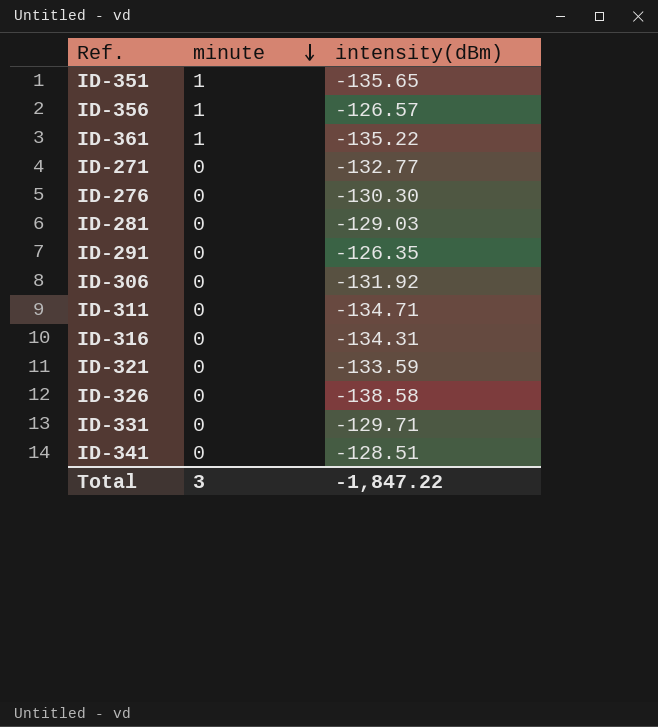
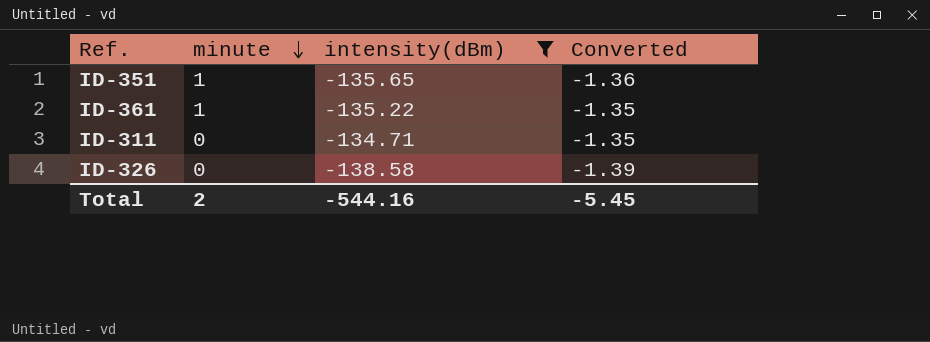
filter: none -> intensity(dBm) <= -134.71
column Converted | formula: none -> [intensity(dBm)] * 0.01
Total | minute: 3 -> 2
Total | intensity(dBm): -1,847.22 -> -544.16

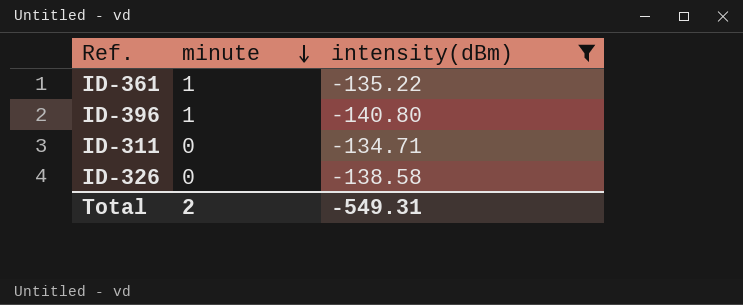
column Converted | formula: [intensity(dBm)] * 0.01 -> none
row ID-351: 1 | -135.65 | -1.36 -> none
row ID-396: none -> 1 | -140.80
Total | intensity(dBm): -544.16 -> -549.31

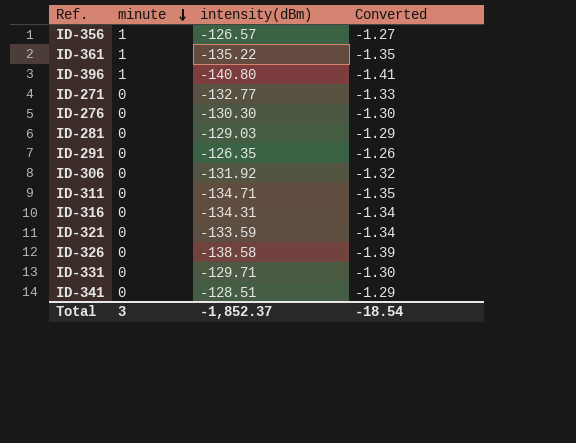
filter: intensity(dBm) <= -134.71 -> none
column Converted | formula: none -> [intensity(dBm)] * 0.01
Total | minute: 2 -> 3
Total | intensity(dBm): -549.31 -> -1,852.37

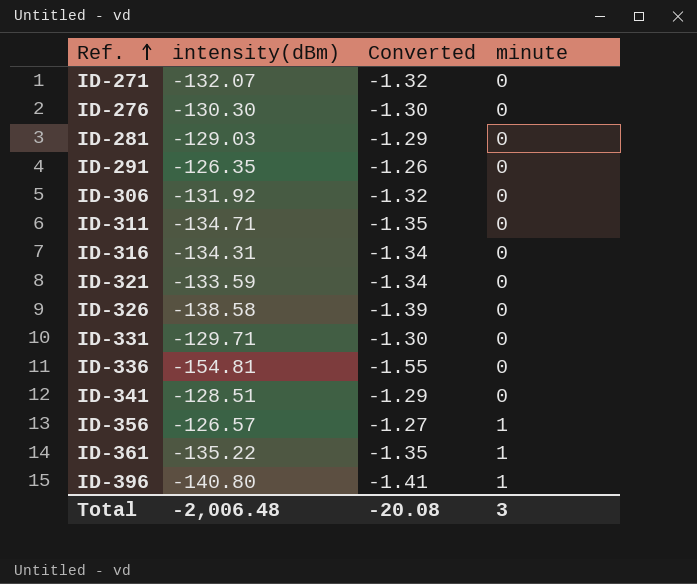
row order: minute descending -> Ref. ascending
column minute | position: 2 -> 4
ID-271 | intensity(dBm): -132.77 -> -132.07
ID-271 | Converted: -1.33 -> -1.32
row ID-336: none -> -154.81 | -1.55 | 0
Total | intensity(dBm): -1,852.37 -> -2,006.48
Total | Converted: -18.54 -> -20.08

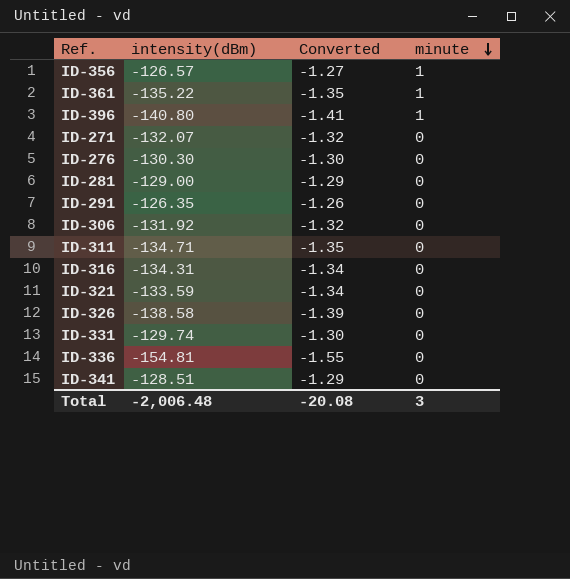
row order: Ref. ascending -> minute descending
ID-281 | intensity(dBm): -129.03 -> -129.00
ID-331 | intensity(dBm): -129.71 -> -129.74

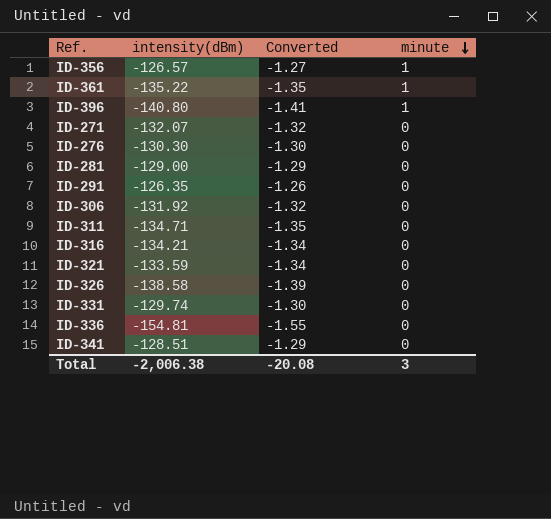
ID-316 | intensity(dBm): -134.31 -> -134.21
Total | intensity(dBm): -2,006.48 -> -2,006.38

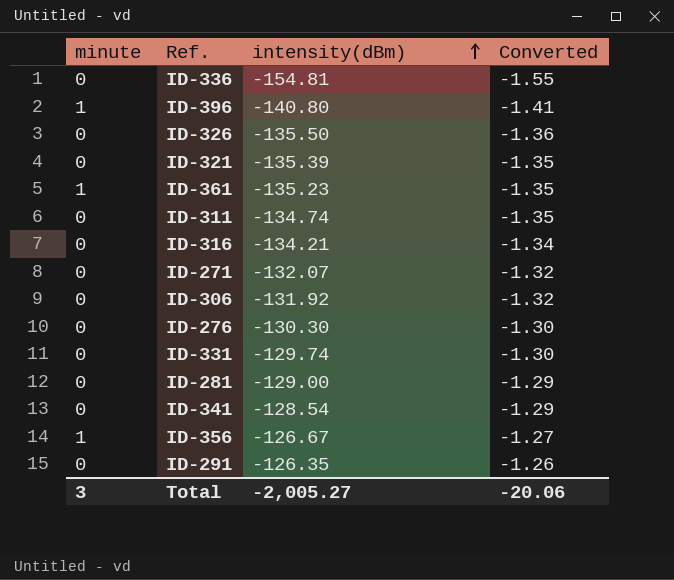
row order: minute descending -> intensity(dBm) ascending
column minute | position: 4 -> 1
ID-326 | intensity(dBm): -138.58 -> -135.50
ID-326 | Converted: -1.39 -> -1.36
ID-321 | intensity(dBm): -133.59 -> -135.39
ID-321 | Converted: -1.34 -> -1.35
ID-361 | intensity(dBm): -135.22 -> -135.23
ID-311 | intensity(dBm): -134.71 -> -134.74
ID-341 | intensity(dBm): -128.51 -> -128.54
ID-356 | intensity(dBm): -126.57 -> -126.67
Total | intensity(dBm): -2,006.38 -> -2,005.27
Total | Converted: -20.08 -> -20.06

